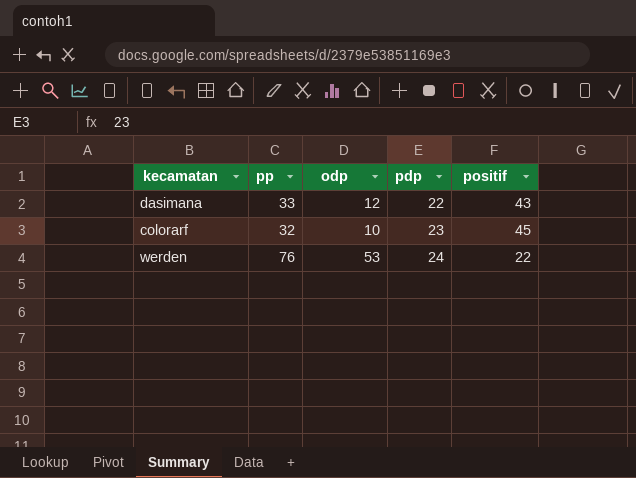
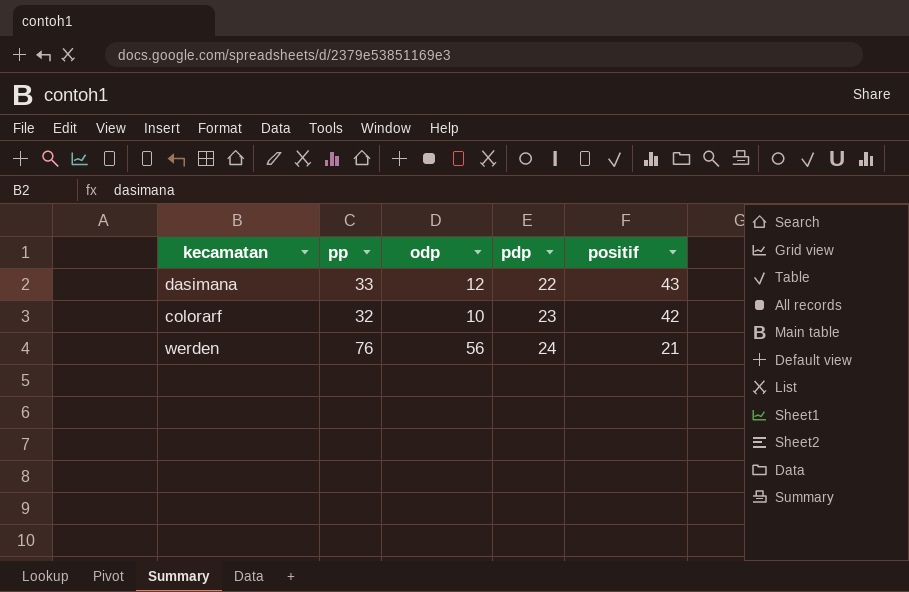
colorarf | positif: 45 -> 42
werden | odp: 53 -> 56
werden | positif: 22 -> 21

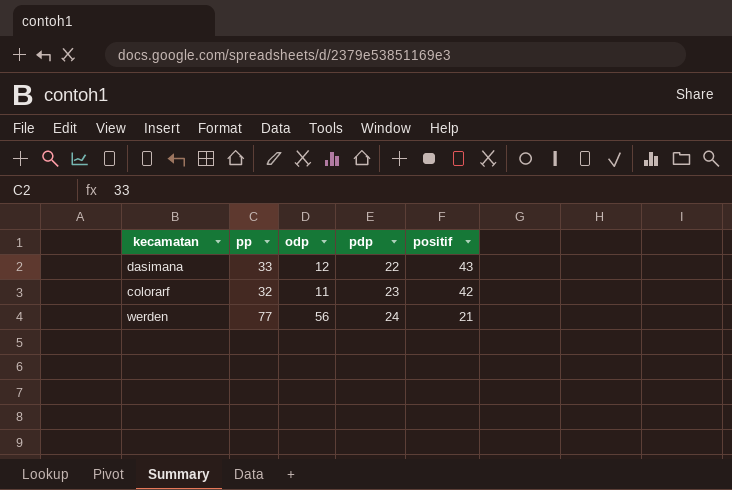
colorarf | odp: 10 -> 11
werden | pp: 76 -> 77

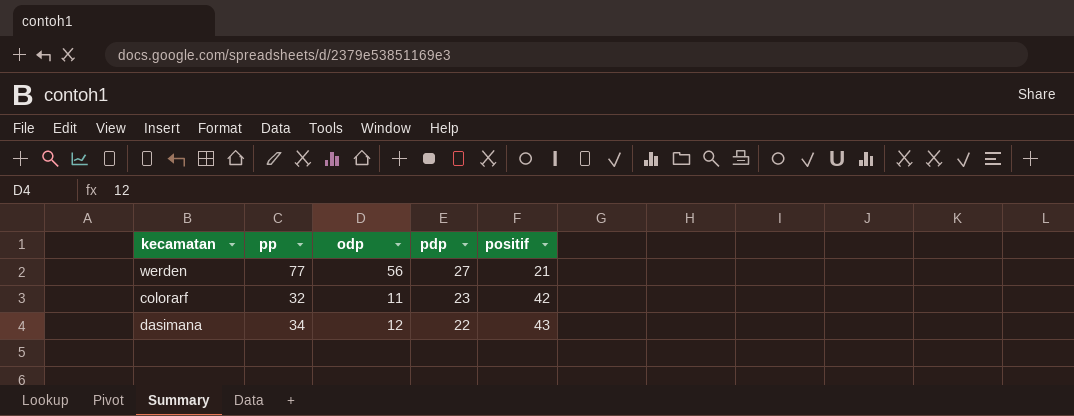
row order: pdp ascending -> pdp descending
werden | pdp: 24 -> 27
dasimana | pp: 33 -> 34

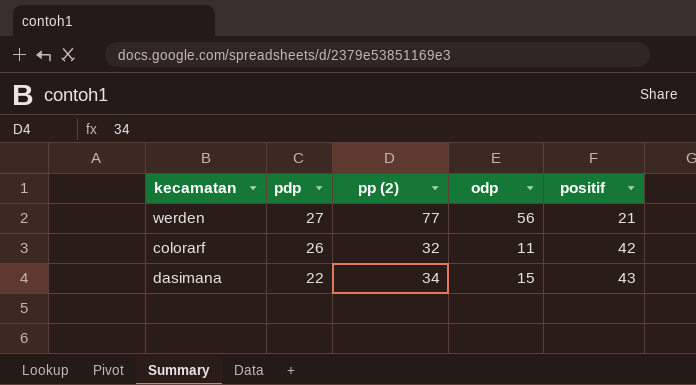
column pdp | position: 4 -> 2
column name: pp -> pp (2)
colorarf | pdp: 23 -> 26
dasimana | odp: 12 -> 15

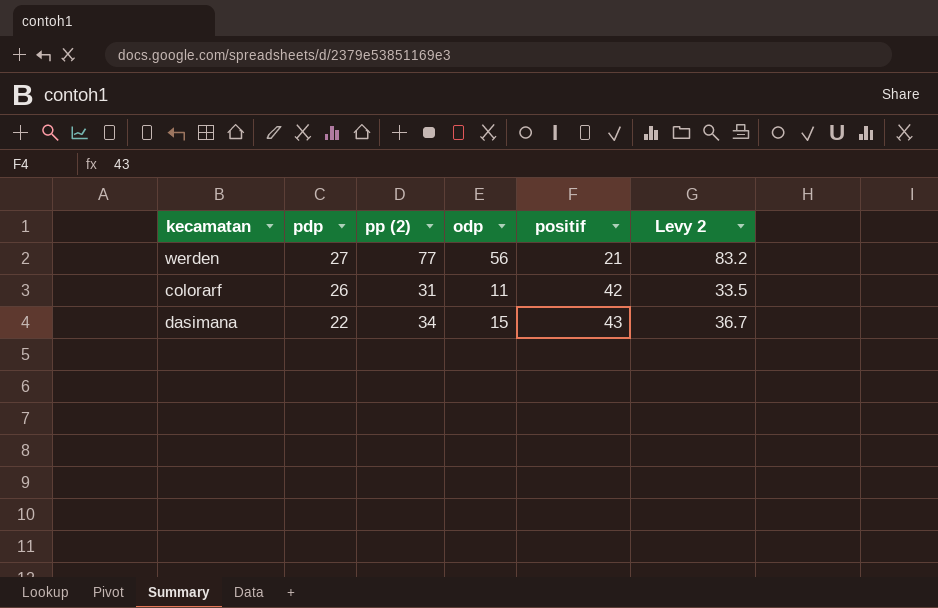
column Levy 2 | formula: none -> [pp (2)] * 1.08
colorarf | pp (2): 32 -> 31

